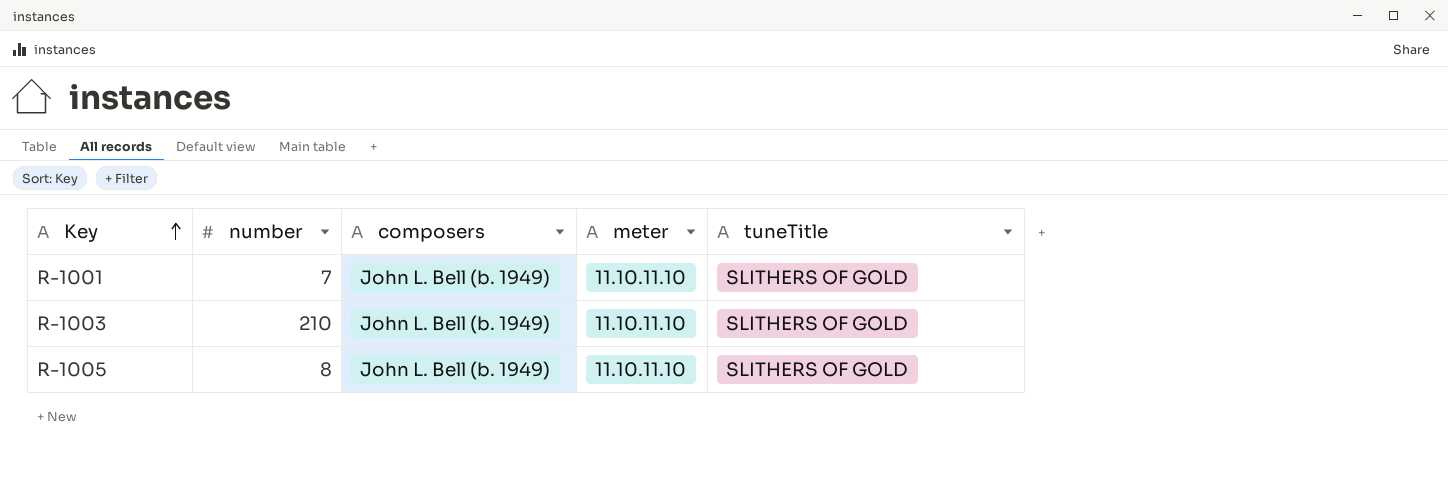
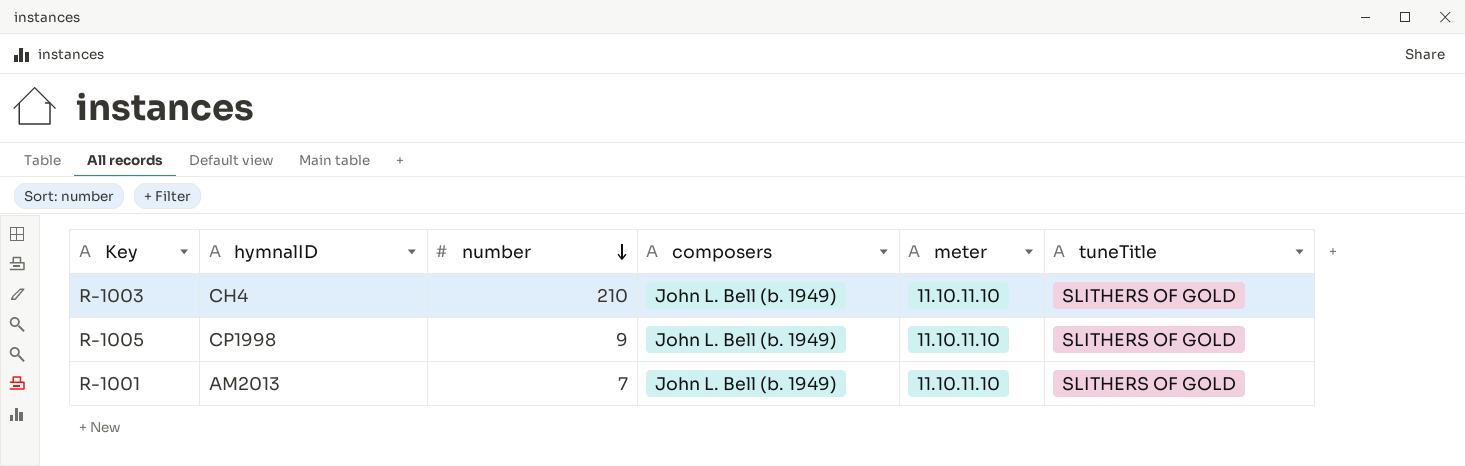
row order: Key ascending -> number descending
column hymnalID | position: none -> 2
R-1005 | number: 8 -> 9

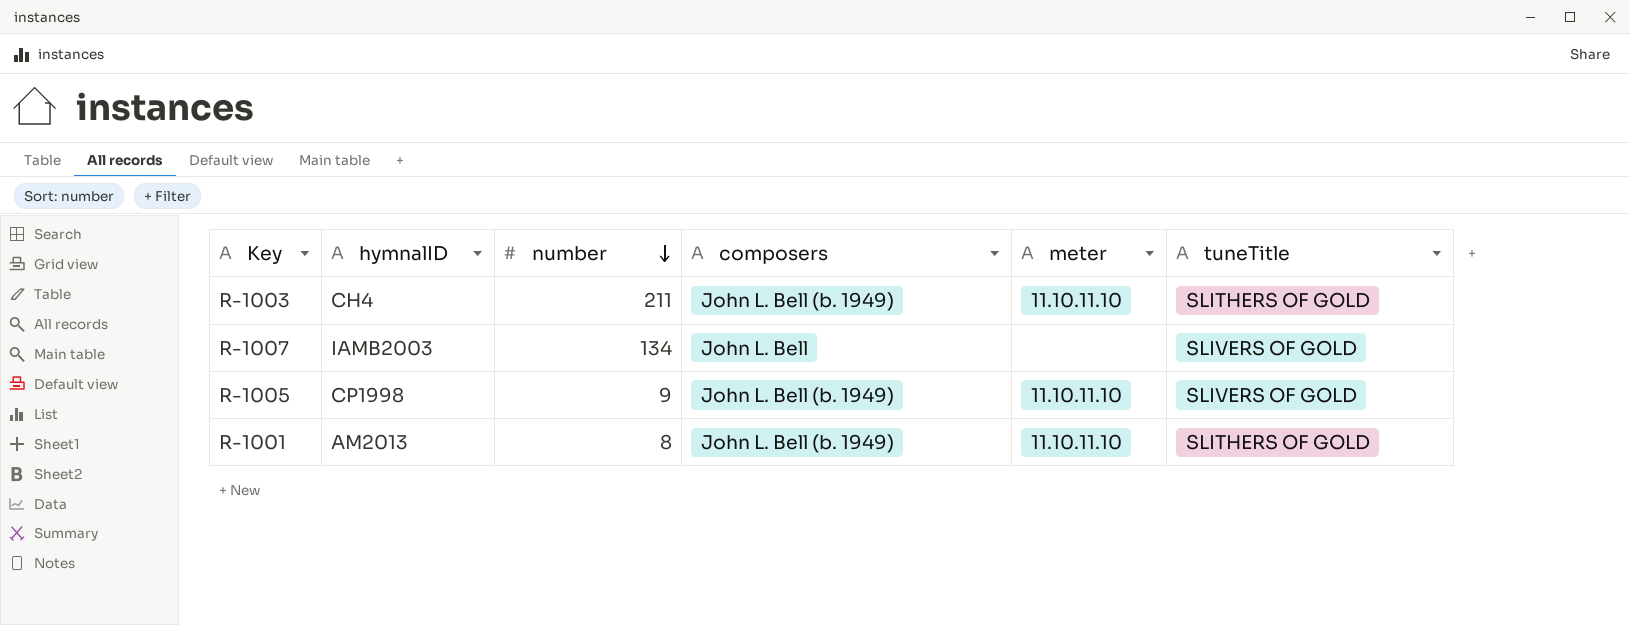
R-1003 | number: 210 -> 211
row R-1007: none -> IAMB2003 | 134 | John L. Bell | none | SLIVERS OF GOLD
R-1005 | tuneTitle: SLITHERS OF GOLD -> SLIVERS OF GOLD
R-1001 | number: 7 -> 8

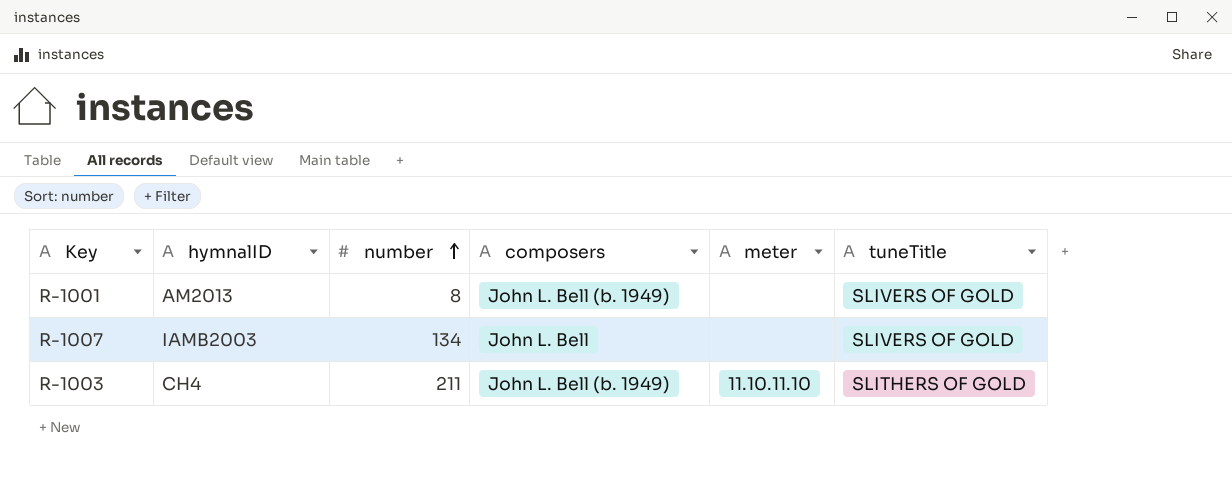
row order: number descending -> number ascending
row R-1005: CP1998 | 9 | John L. Bell (b. 1949) | 11.10.11.10 | SLIVERS OF GOLD -> none
R-1001 | meter: 11.10.11.10 -> none
R-1001 | tuneTitle: SLITHERS OF GOLD -> SLIVERS OF GOLD

